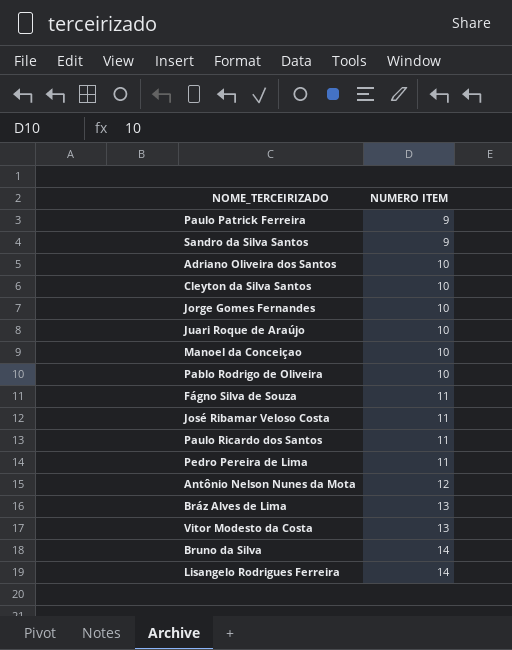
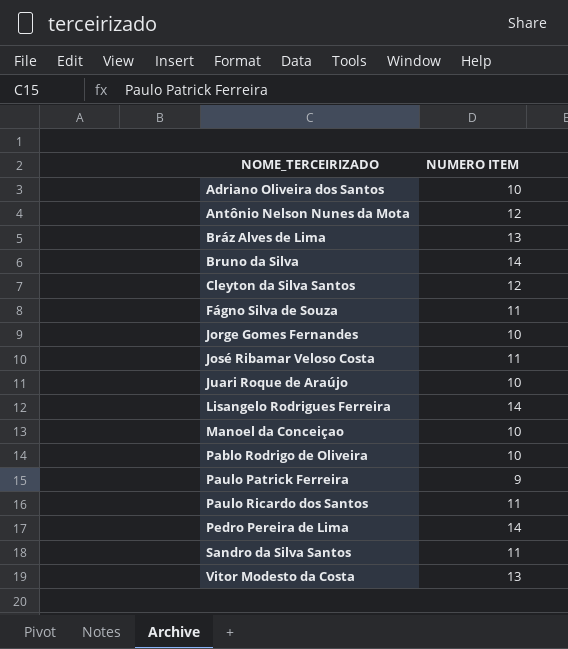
row order: NUMERO ITEM ascending -> NOME_TERCEIRIZADO ascending
Cleyton da Silva Santos | NUMERO ITEM: 10 -> 12
Pedro Pereira de Lima | NUMERO ITEM: 11 -> 14
Sandro da Silva Santos | NUMERO ITEM: 9 -> 11

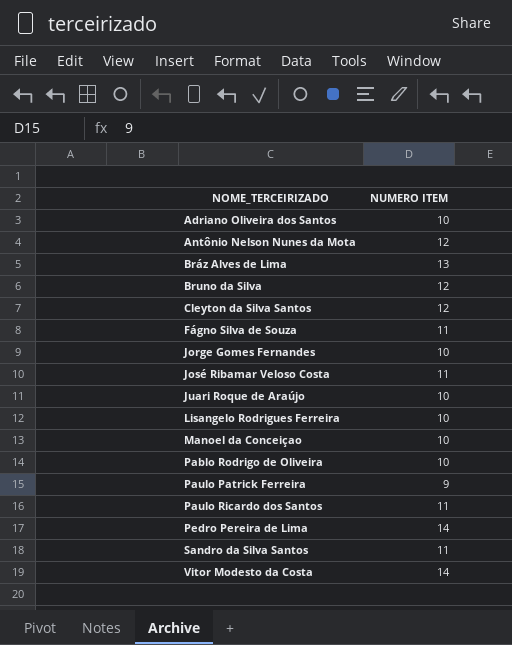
Bruno da Silva | NUMERO ITEM: 14 -> 12
Lisangelo Rodrigues Ferreira | NUMERO ITEM: 14 -> 10
Vitor Modesto da Costa | NUMERO ITEM: 13 -> 14

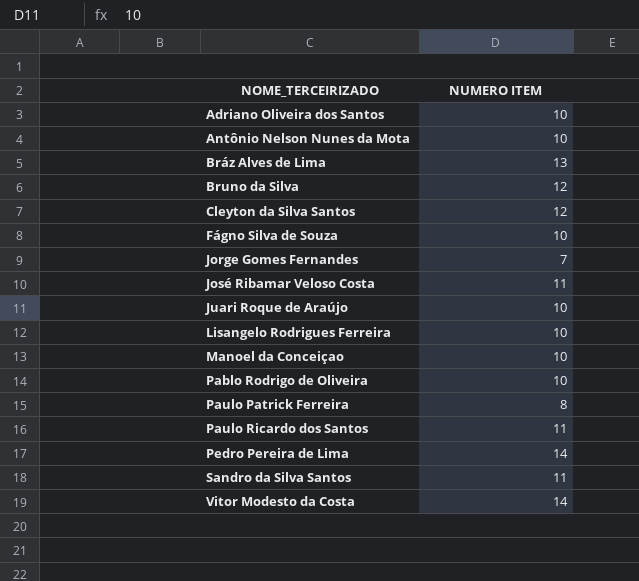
Antônio Nelson Nunes da Mota | NUMERO ITEM: 12 -> 10
Fágno Silva de Souza | NUMERO ITEM: 11 -> 10
Jorge Gomes Fernandes | NUMERO ITEM: 10 -> 7
Paulo Patrick Ferreira | NUMERO ITEM: 9 -> 8

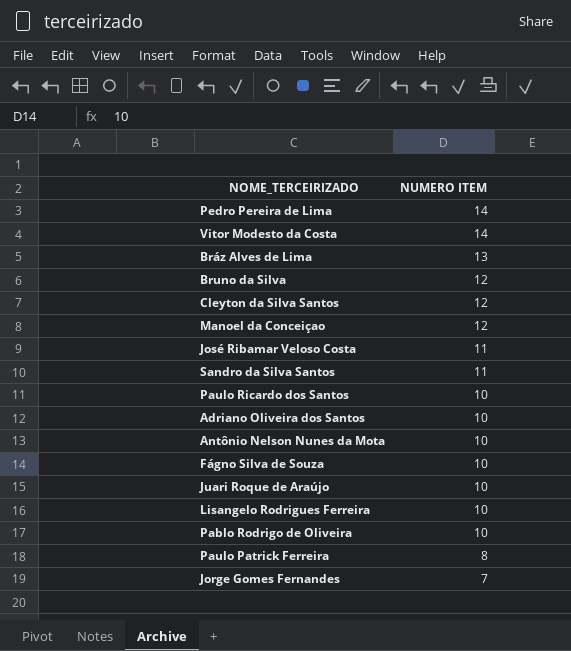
row order: NOME_TERCEIRIZADO ascending -> NUMERO ITEM descending
Manoel da Conceiçao | NUMERO ITEM: 10 -> 12
Paulo Ricardo dos Santos | NUMERO ITEM: 11 -> 10

